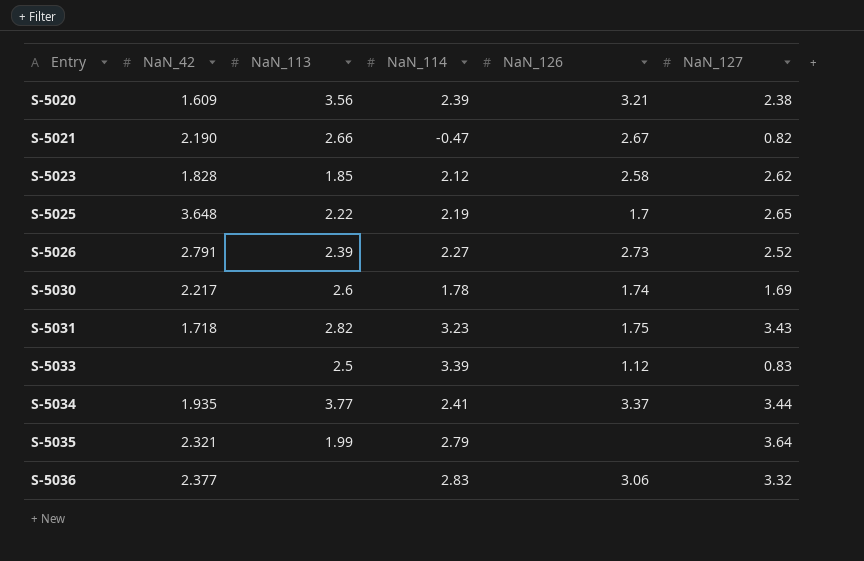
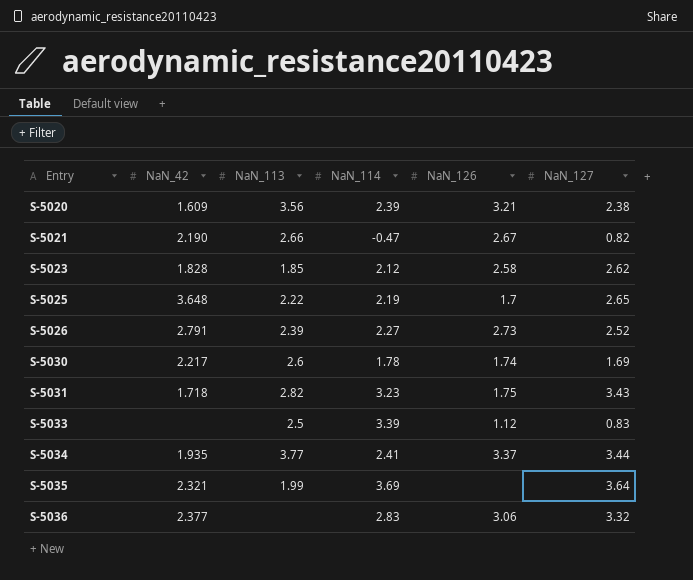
S-5035 | NaN_114: 2.79 -> 3.69

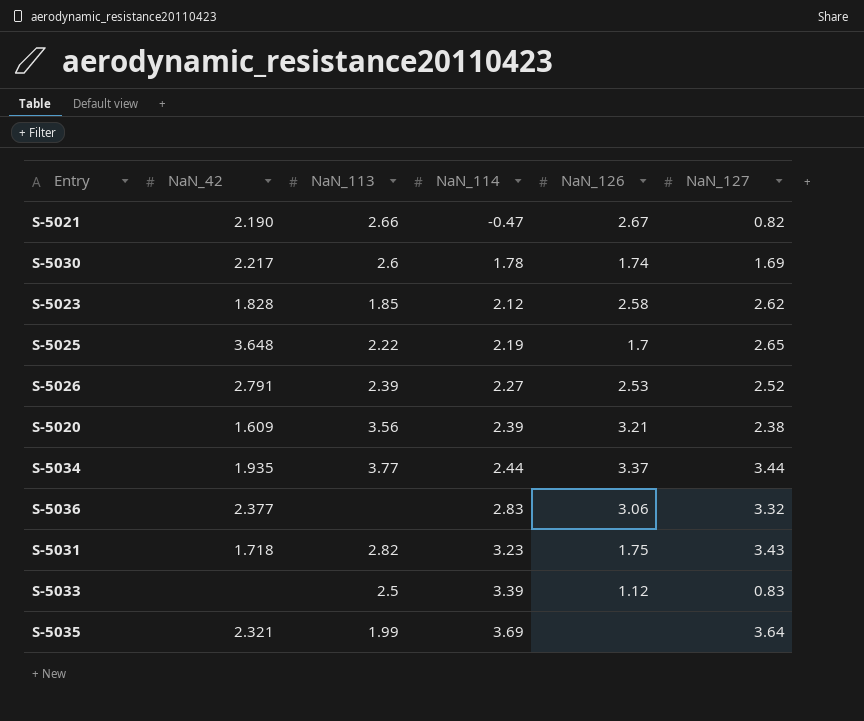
row order: Entry ascending -> NaN_114 ascending
S-5026 | NaN_126: 2.73 -> 2.53
S-5034 | NaN_114: 2.41 -> 2.44

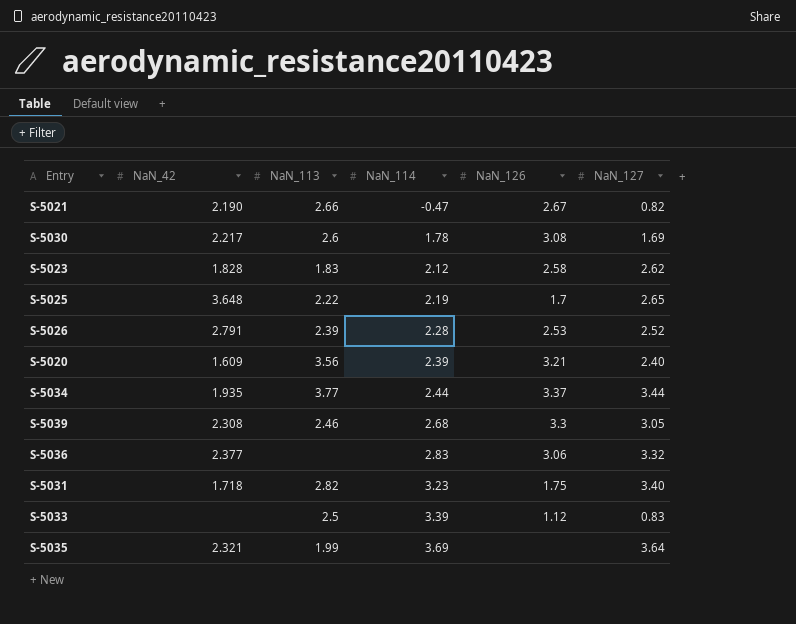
S-5030 | NaN_126: 1.74 -> 3.08
S-5023 | NaN_113: 1.85 -> 1.83
S-5026 | NaN_114: 2.27 -> 2.28
S-5020 | NaN_127: 2.38 -> 2.40
row S-5039: none -> 2.308 | 2.46 | 2.68 | 3.3 | 3.05
S-5031 | NaN_127: 3.43 -> 3.40

